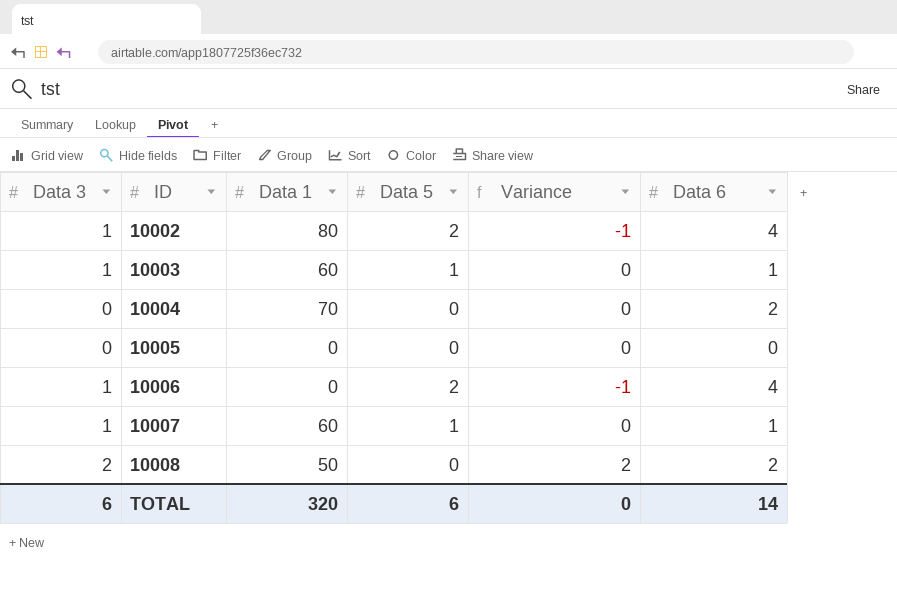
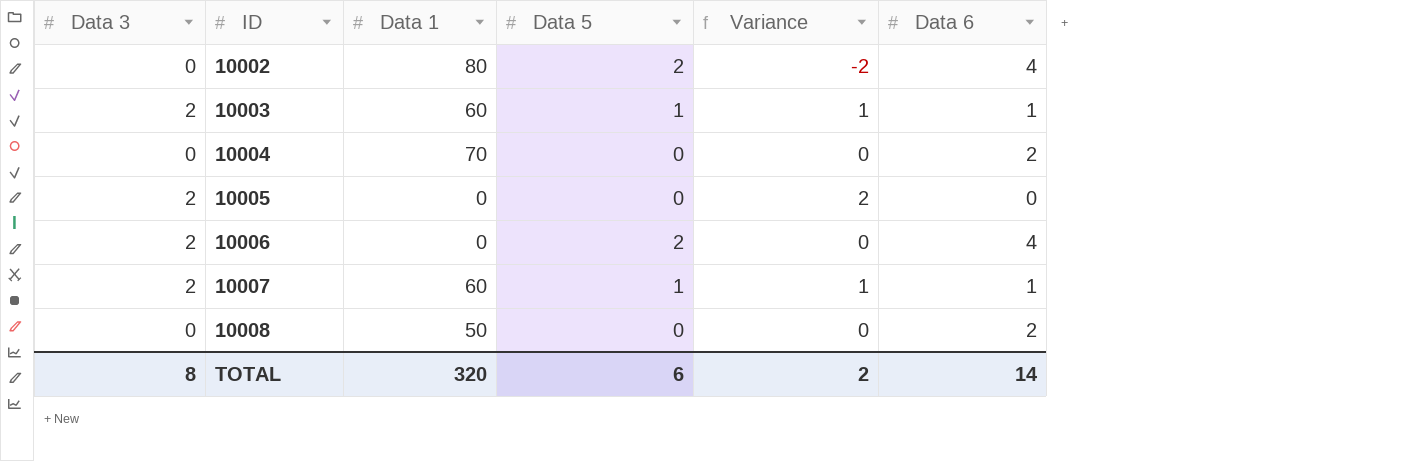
10002 | Data 3: 1 -> 0
10002 | Variance: -1 -> -2
10003 | Data 3: 1 -> 2
10003 | Variance: 0 -> 1
10005 | Data 3: 0 -> 2
10005 | Variance: 0 -> 2
10006 | Data 3: 1 -> 2
10006 | Variance: -1 -> 0
10007 | Data 3: 1 -> 2
10007 | Variance: 0 -> 1
10008 | Data 3: 2 -> 0
10008 | Variance: 2 -> 0
TOTAL | Data 3: 6 -> 8
TOTAL | Variance: 0 -> 2

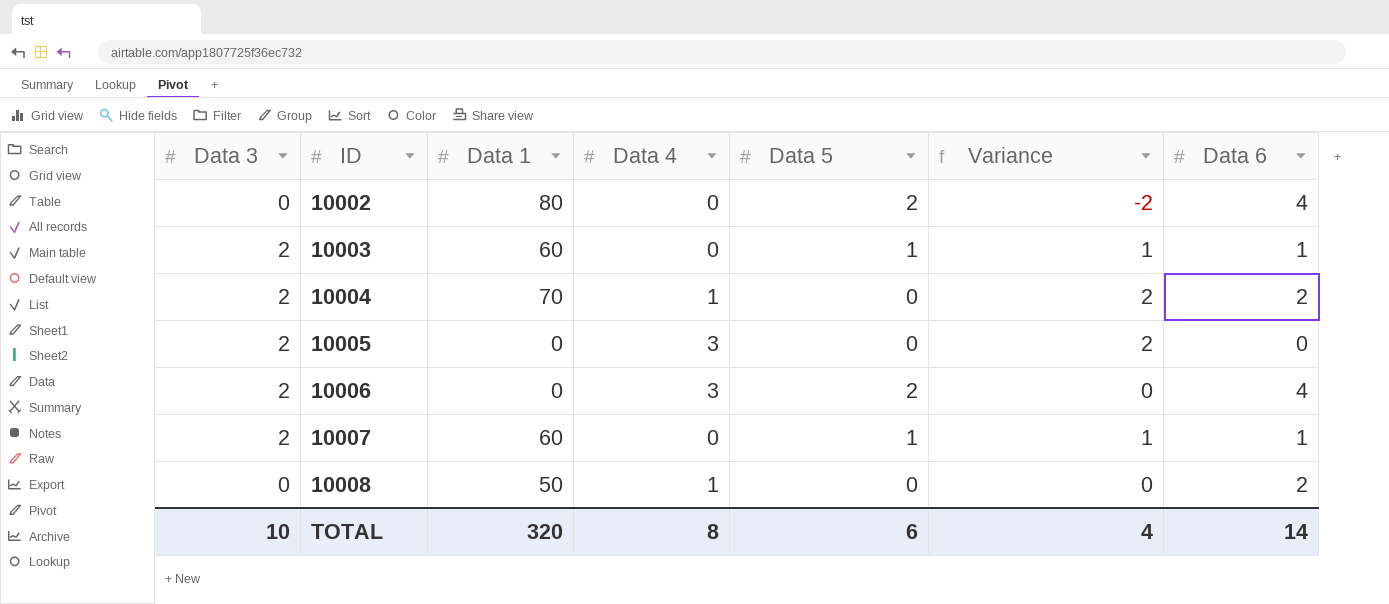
column Data 4 | position: none -> 4
10004 | Data 3: 0 -> 2
10004 | Variance: 0 -> 2
TOTAL | Data 3: 8 -> 10
TOTAL | Variance: 2 -> 4

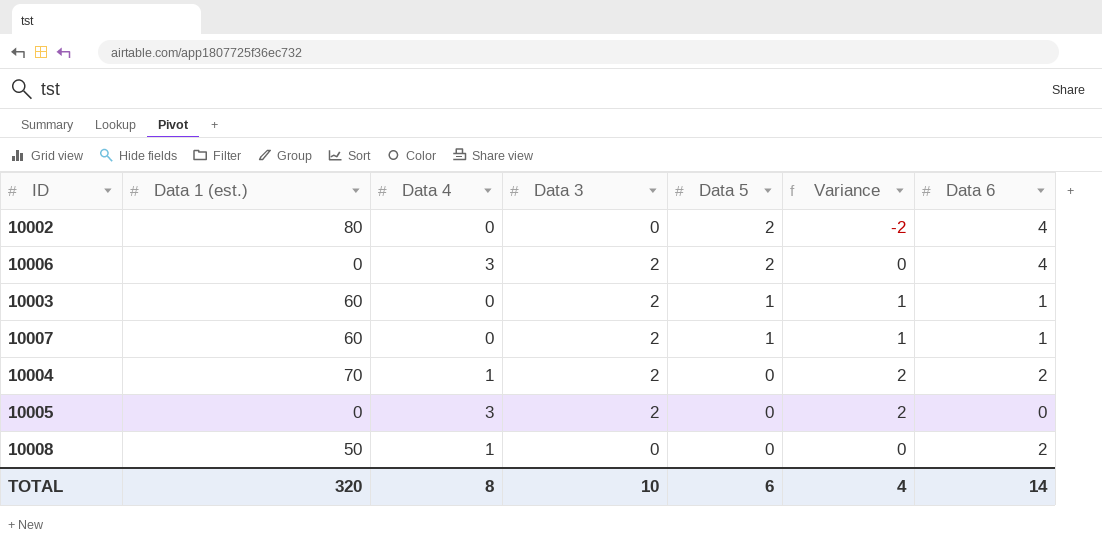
row order: ID ascending -> Data 5 descending
column name: Data 1 -> Data 1 (est.)
column Data 3 | position: 1 -> 4

